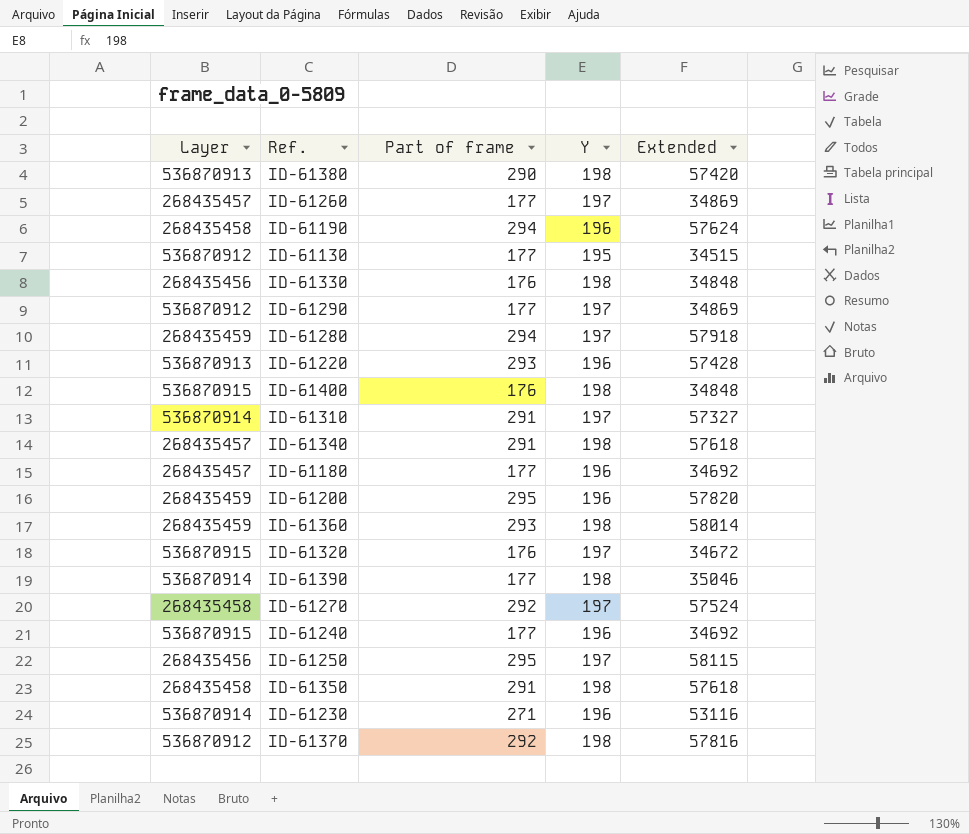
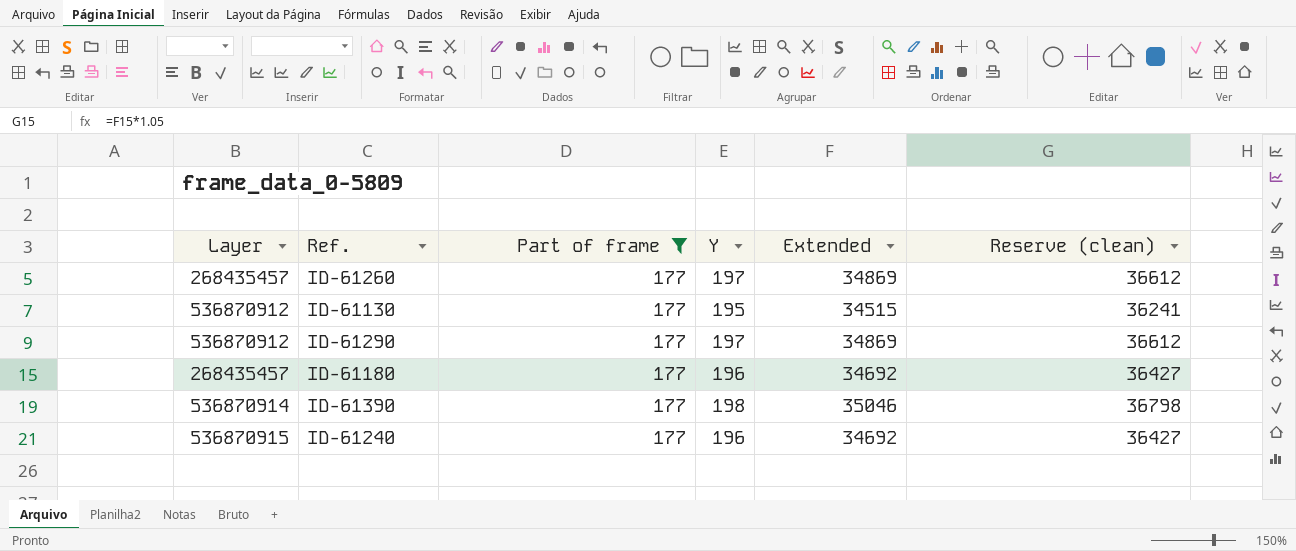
filter: none -> Part of frame = 177
column Reserve (clean) | formula: none -> [Extended] * 1.05

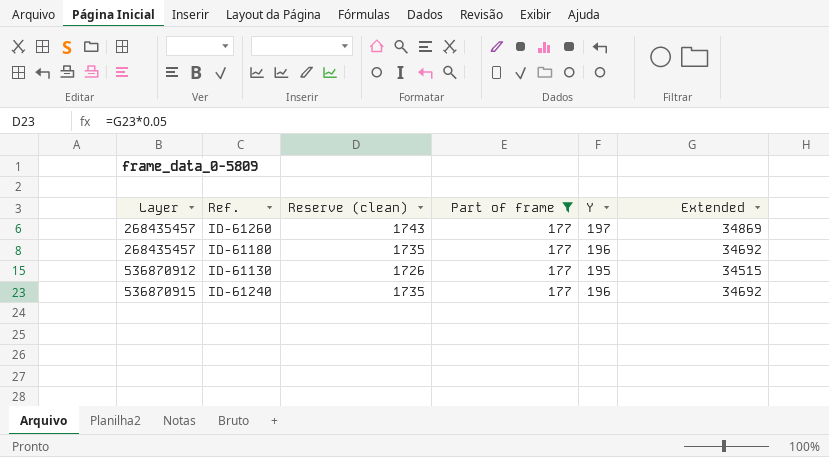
row order: none -> Layer ascending
column Reserve (clean) | formula: [Extended] * 1.05 -> [Extended] * 0.05
column Reserve (clean) | position: 6 -> 3
row ID-61290: 536870912 | 177 | 197 | 34869 | 36612 -> none
row ID-61390: 536870914 | 177 | 198 | 35046 | 36798 -> none

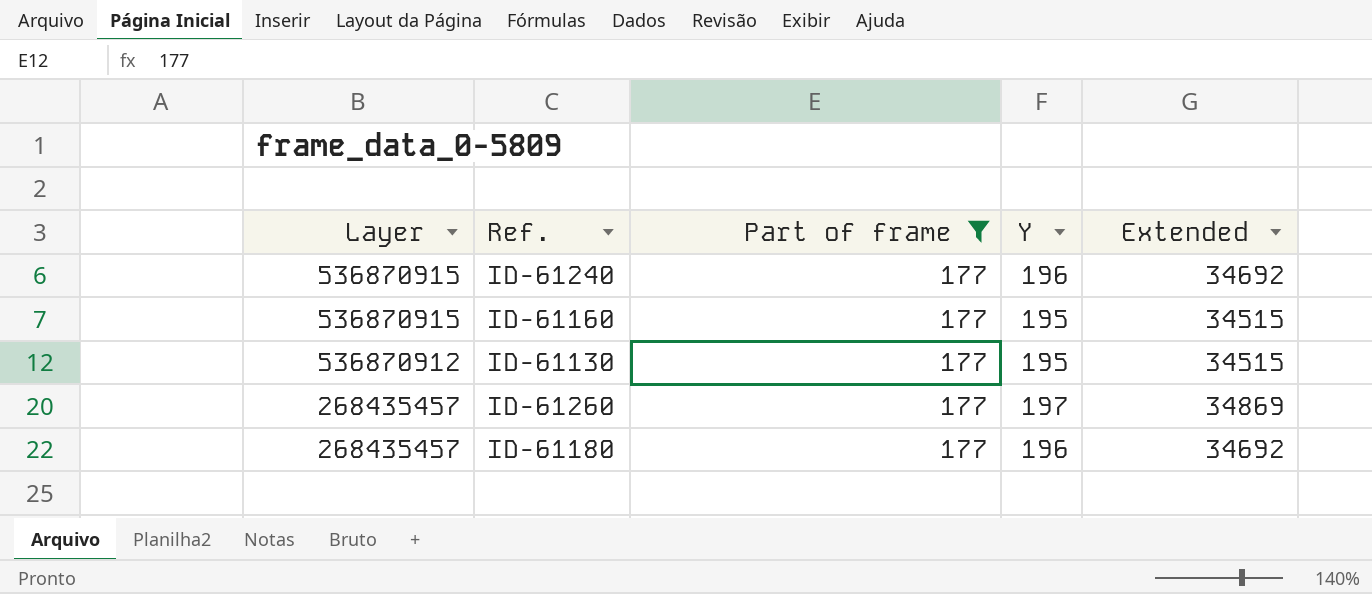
row order: Layer ascending -> Layer descending
column Reserve (clean) | formula: [Extended] * 0.05 -> none
row ID-61160: none -> 536870915 | 177 | 195 | 34515

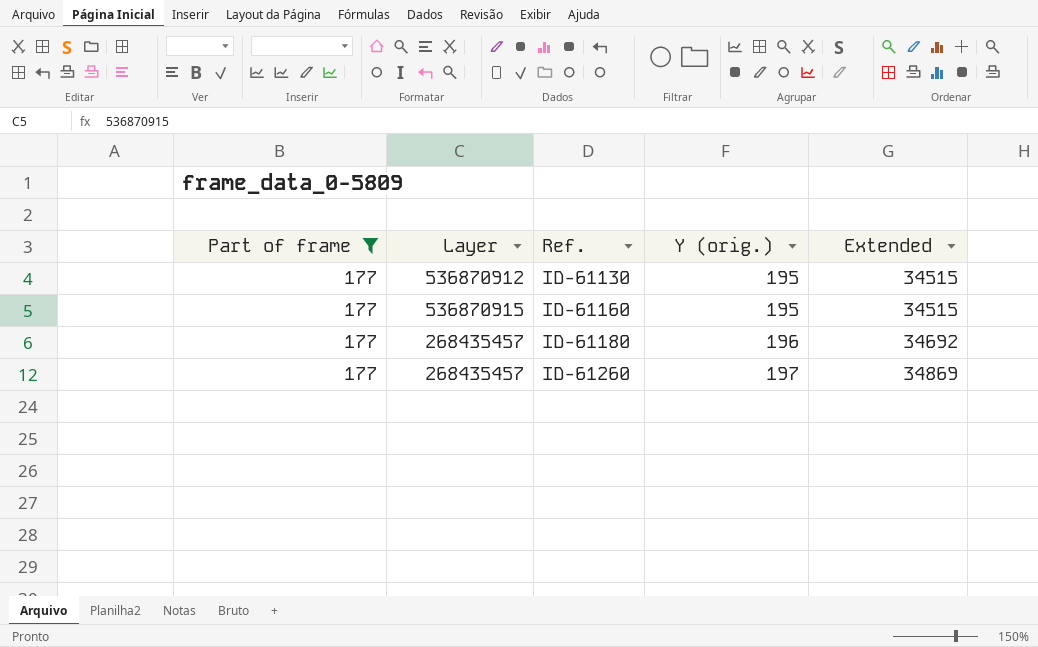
row order: Layer descending -> Ref. ascending
column Part of frame | position: 3 -> 1
column name: Y -> Y (orig.)
row ID-61240: 536870915 | 177 | 196 | 34692 -> none

